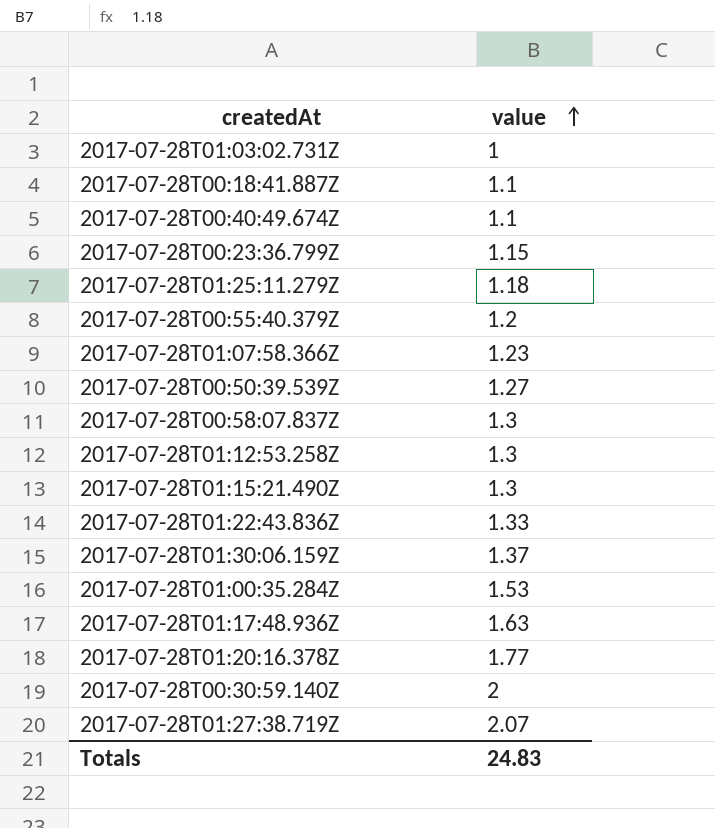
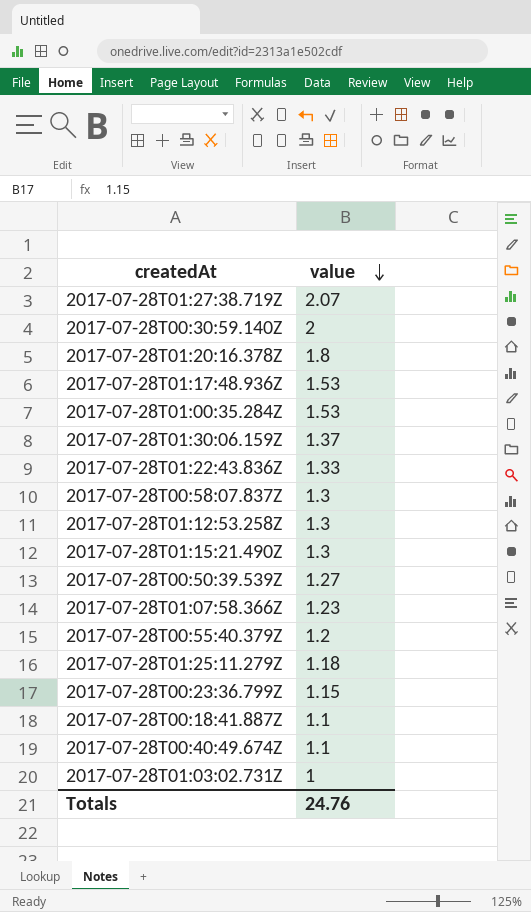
row order: value ascending -> value descending
2017-07-28T01:20:16.378Z | value: 1.77 -> 1.8
2017-07-28T01:17:48.936Z | value: 1.63 -> 1.53
Totals | value: 24.83 -> 24.76

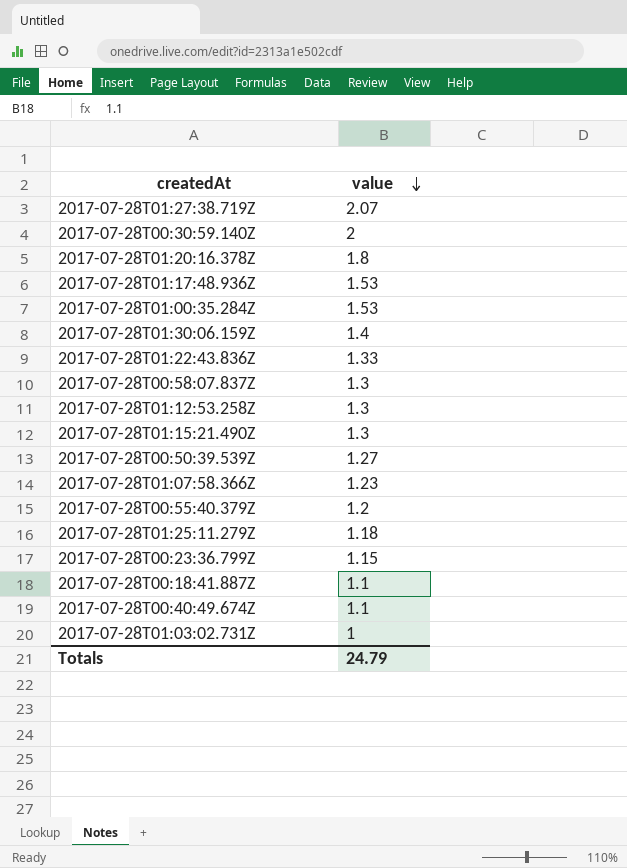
2017-07-28T01:30:06.159Z | value: 1.37 -> 1.4
Totals | value: 24.76 -> 24.79

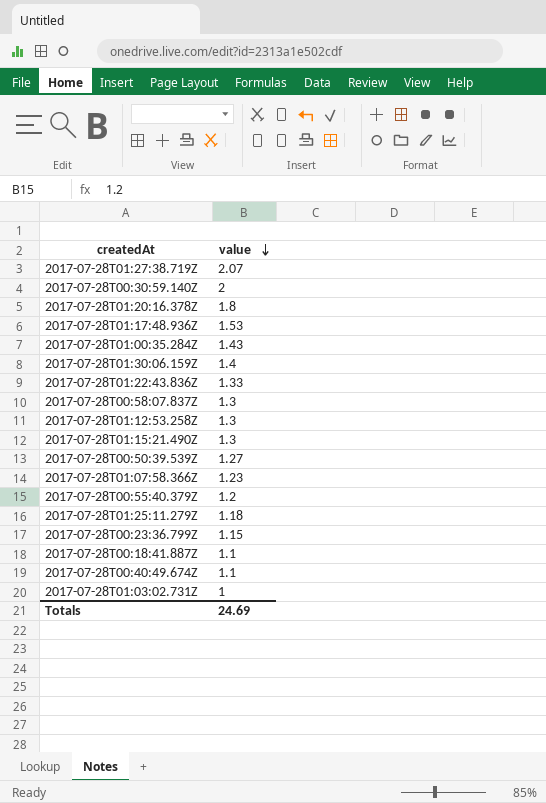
2017-07-28T01:00:35.284Z | value: 1.53 -> 1.43
Totals | value: 24.79 -> 24.69

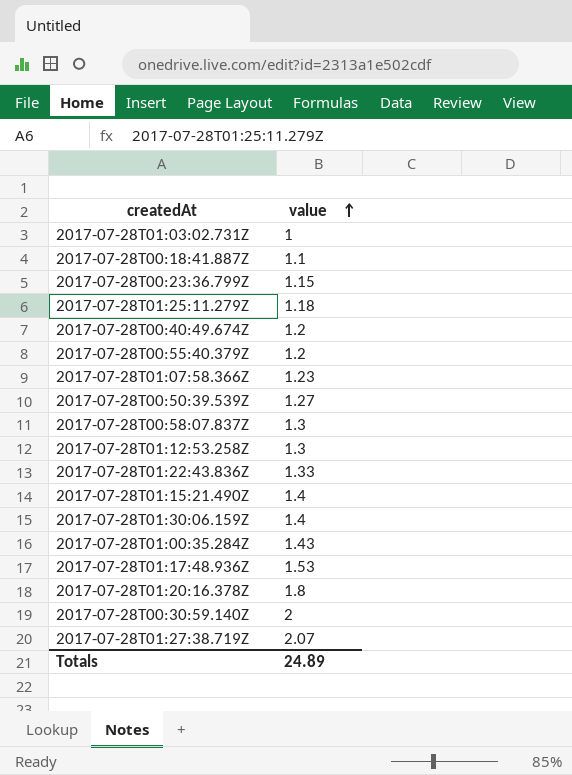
row order: value descending -> value ascending
2017-07-28T00:40:49.674Z | value: 1.1 -> 1.2
2017-07-28T01:15:21.490Z | value: 1.3 -> 1.4
Totals | value: 24.69 -> 24.89

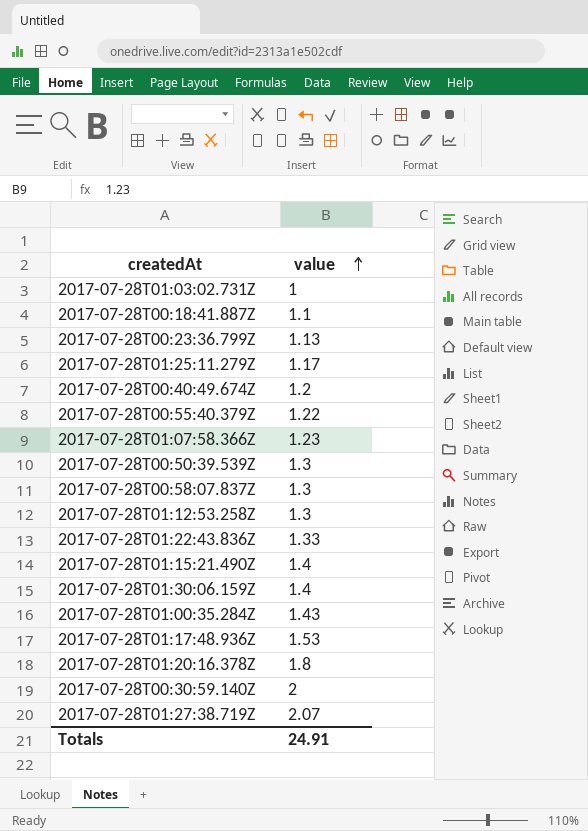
2017-07-28T00:23:36.799Z | value: 1.15 -> 1.13
2017-07-28T01:25:11.279Z | value: 1.18 -> 1.17
2017-07-28T00:55:40.379Z | value: 1.2 -> 1.22
2017-07-28T00:50:39.539Z | value: 1.27 -> 1.3
Totals | value: 24.89 -> 24.91

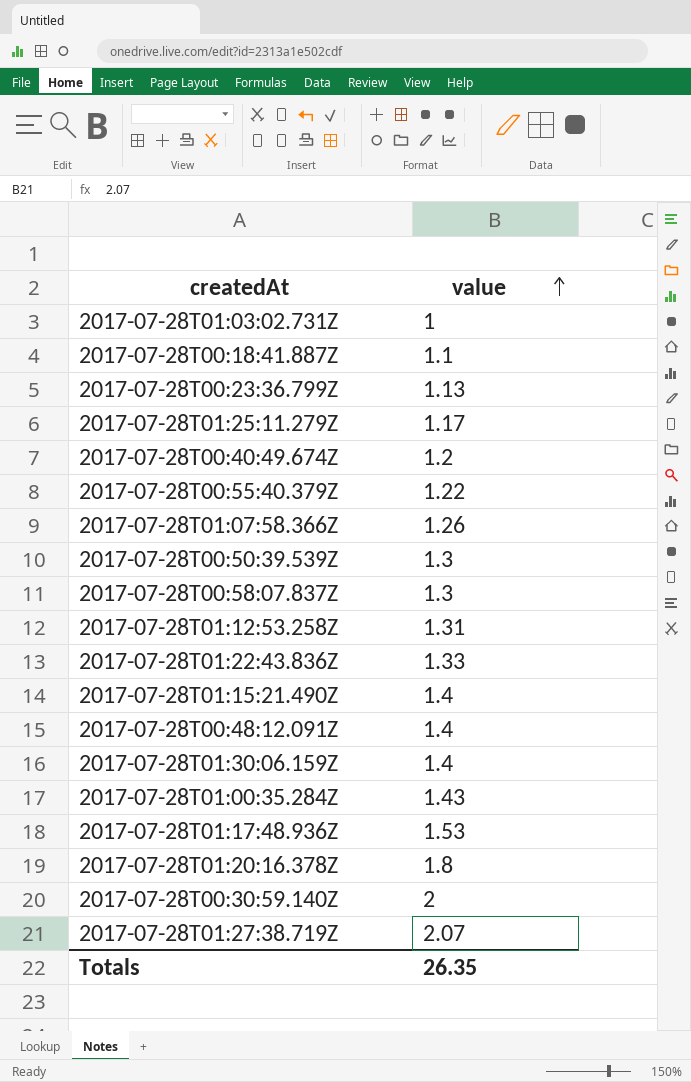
2017-07-28T01:07:58.366Z | value: 1.23 -> 1.26
2017-07-28T01:12:53.258Z | value: 1.3 -> 1.31
row 2017-07-28T00:48:12.091Z: none -> 1.4
Totals | value: 24.91 -> 26.35

